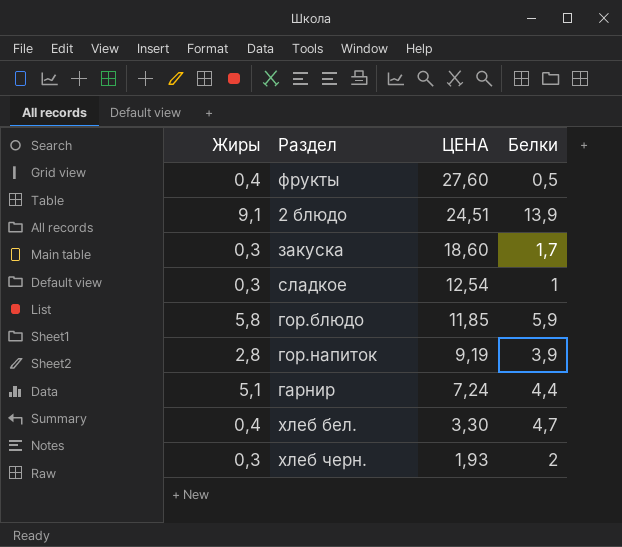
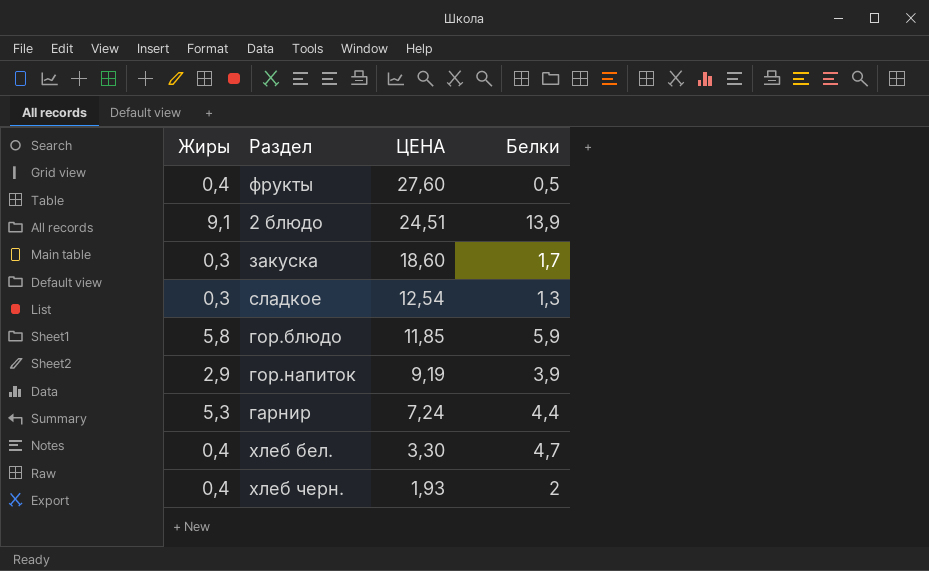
сладкое | Белки: 1 -> 1,3
гор.напиток | Жиры: 2,8 -> 2,9
гарнир | Жиры: 5,1 -> 5,3
хлеб черн. | Жиры: 0,3 -> 0,4

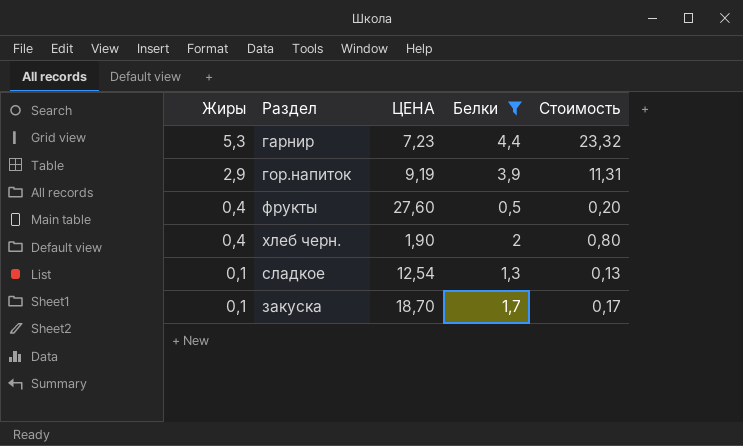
filter: none -> Белки <= 4,4
row order: ЦЕНА descending -> Жиры descending
column Стоимость | formula: none -> [Жиры] * [Белки]
гарнир | ЦЕНА: 7,24 -> 7,23
хлеб черн. | ЦЕНА: 1,93 -> 1,90
сладкое | Жиры: 0,3 -> 0,1
закуска | Жиры: 0,3 -> 0,1
закуска | ЦЕНА: 18,60 -> 18,70

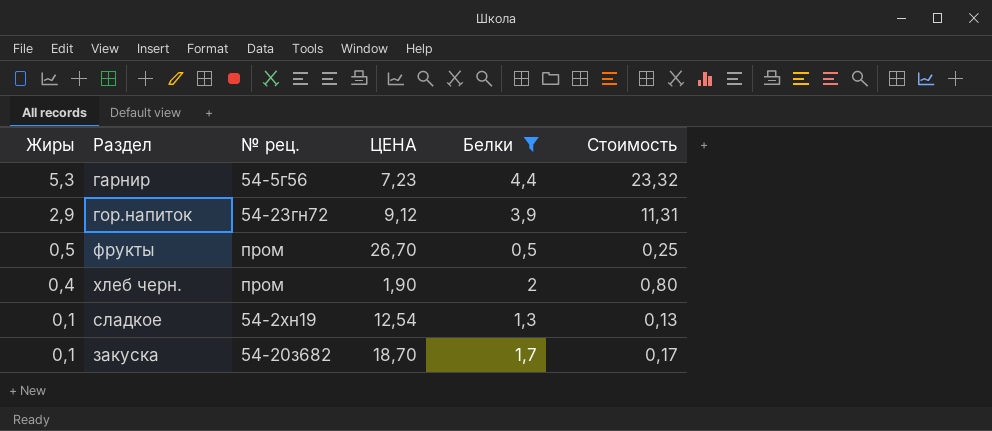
column № рец. | position: none -> 3
гор.напиток | ЦЕНА: 9,19 -> 9,12
фрукты | Жиры: 0,4 -> 0,5
фрукты | ЦЕНА: 27,60 -> 26,70
фрукты | Стоимость: 0,20 -> 0,25

